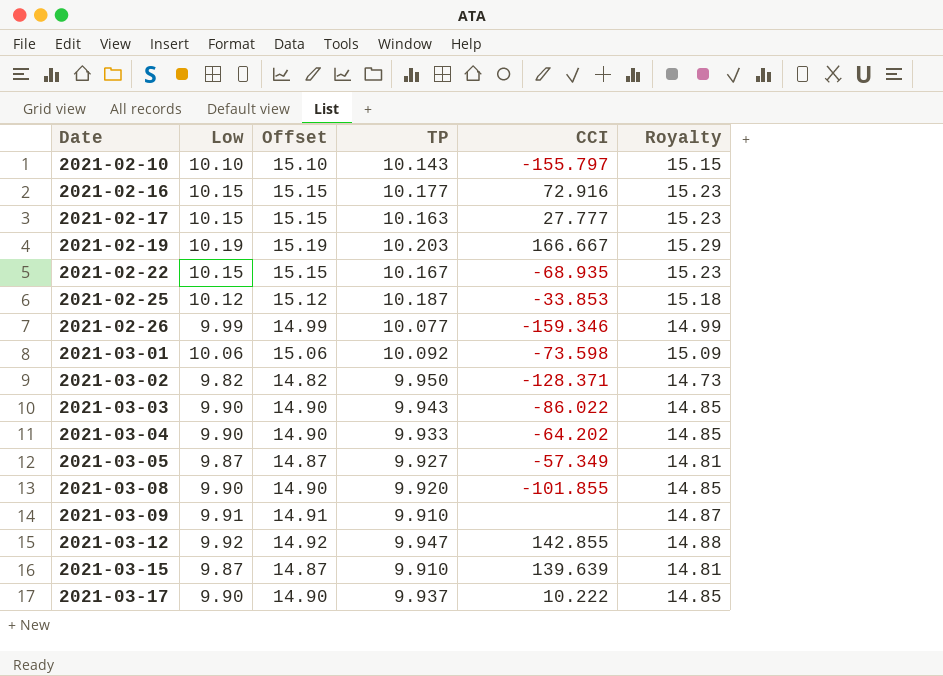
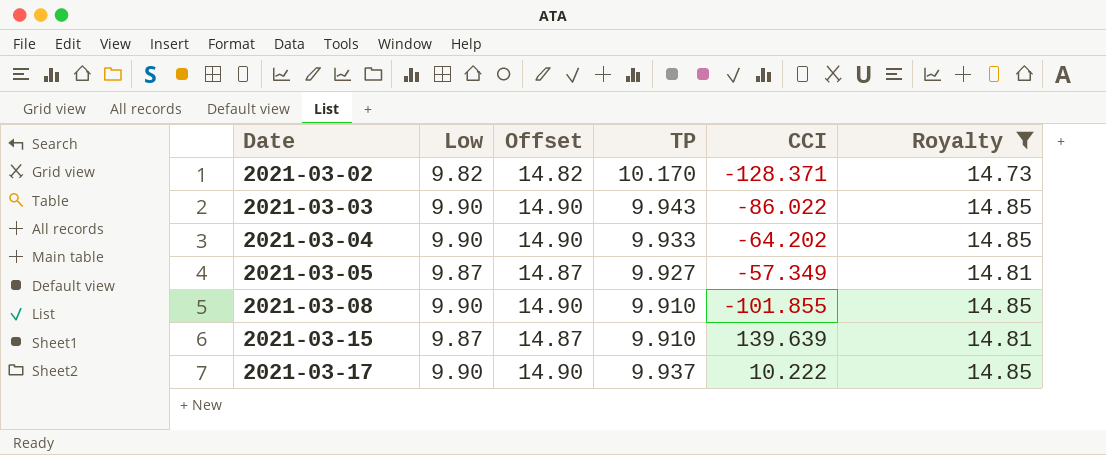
filter: none -> Royalty <= 14.85
2021-03-02 | TP: 9.950 -> 10.170
2021-03-08 | TP: 9.920 -> 9.910

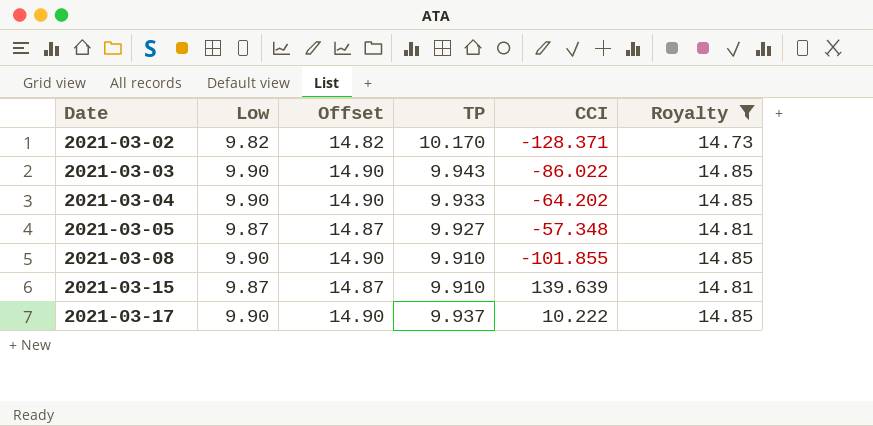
2021-03-05 | CCI: -57.349 -> -57.348

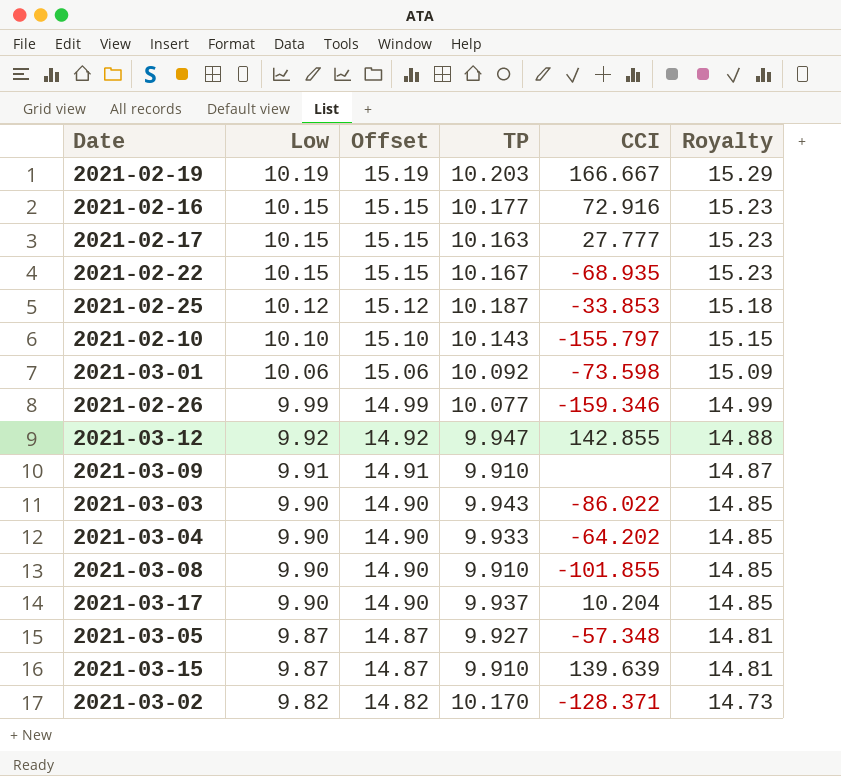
filter: Royalty <= 14.85 -> none
row order: Date ascending -> Low descending
2021-03-17 | CCI: 10.222 -> 10.204

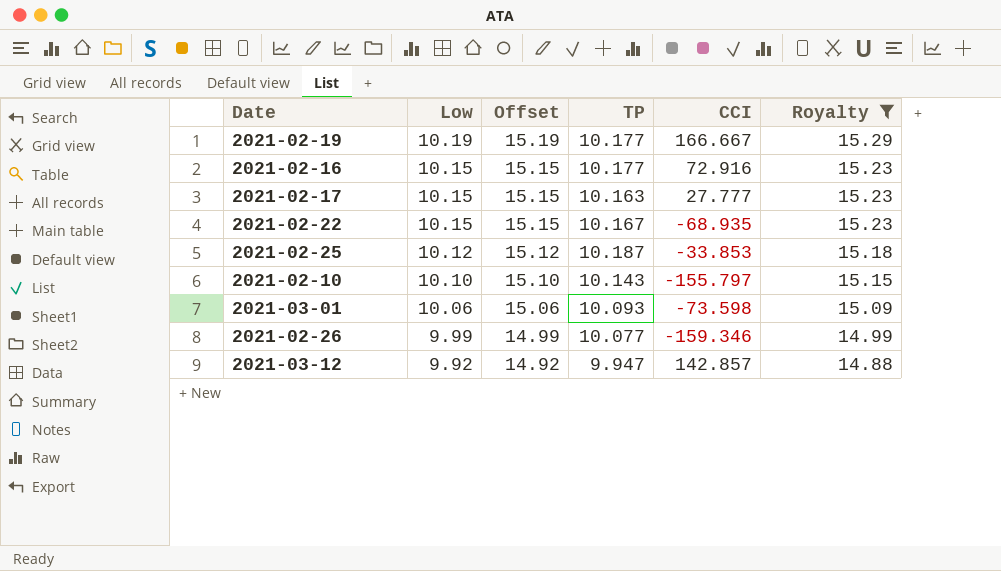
filter: none -> Royalty >= 14.88
2021-02-19 | TP: 10.203 -> 10.177
2021-03-01 | TP: 10.092 -> 10.093
2021-03-12 | CCI: 142.855 -> 142.857

